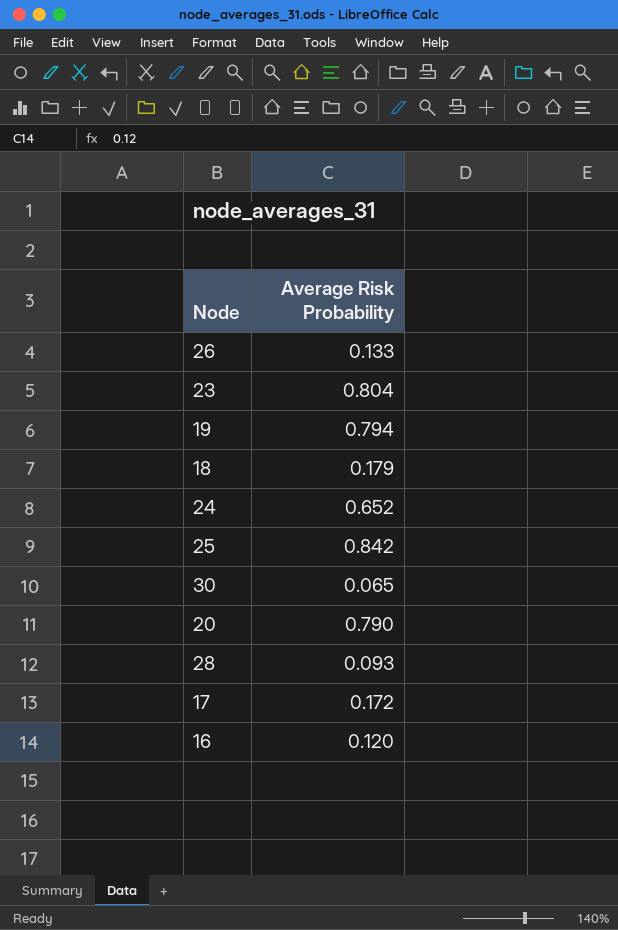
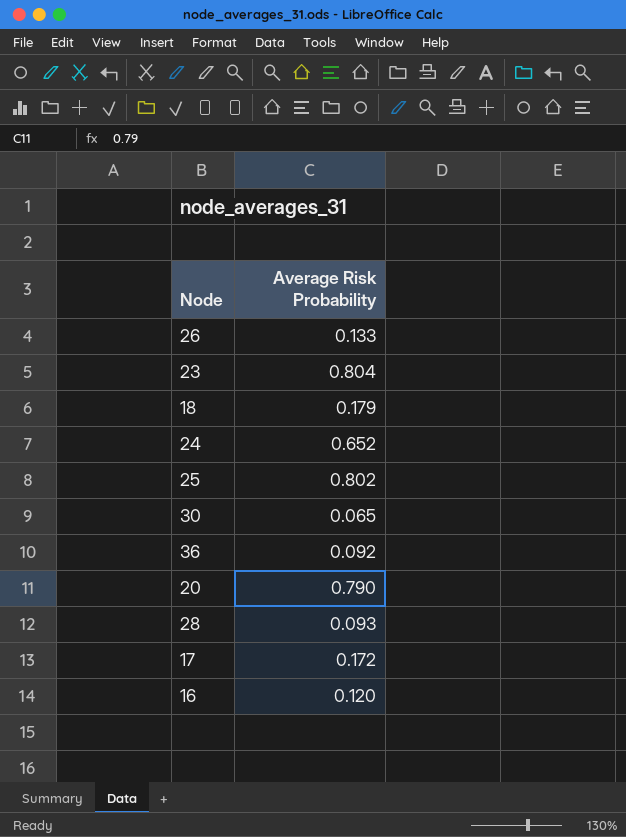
row 19: 0.794 -> none
25 | Average Risk Probability: 0.842 -> 0.802
row 36: none -> 0.092

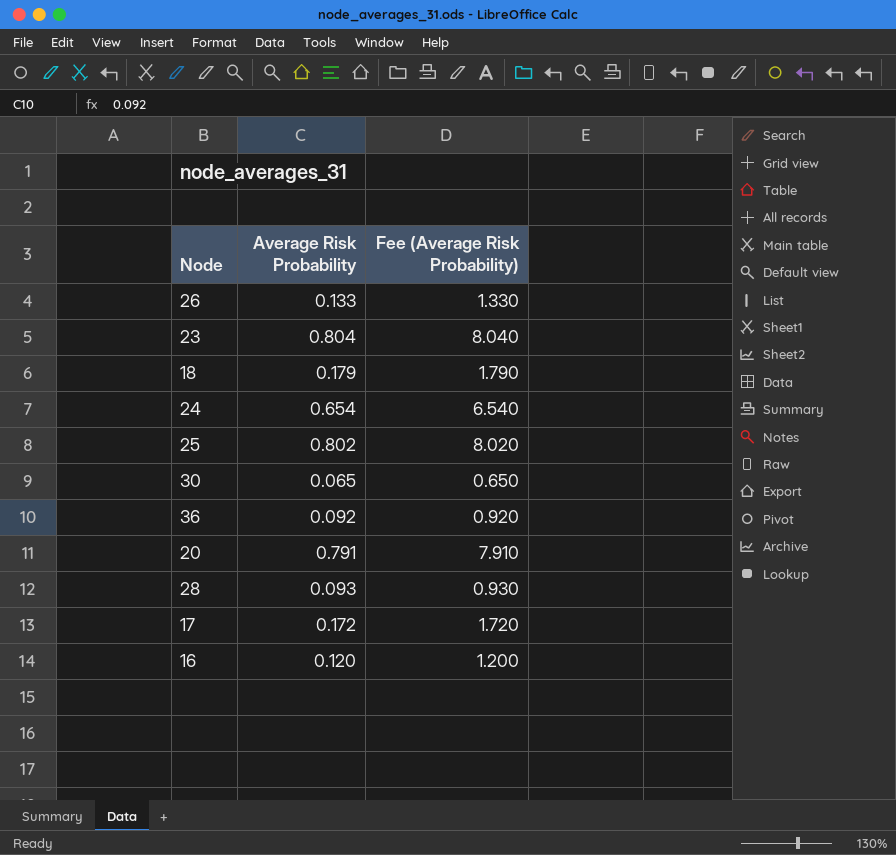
column Fee (Average Risk Probability) | formula: none -> [Average Risk Probability] * 10
24 | Average Risk Probability: 0.652 -> 0.654
20 | Average Risk Probability: 0.790 -> 0.791

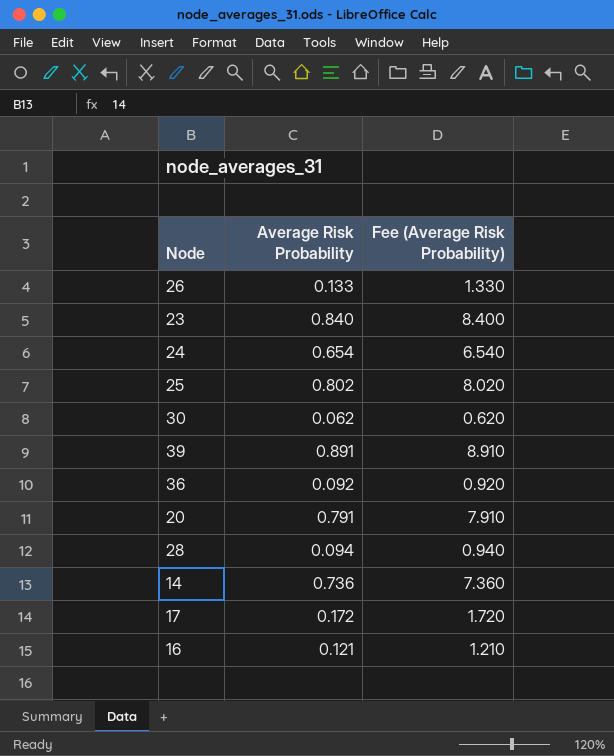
row 18: 0.179 | 1.790 -> none
23 | Average Risk Probability: 0.804 -> 0.840
23 | Fee (Average Risk Probability): 8.040 -> 8.400
30 | Average Risk Probability: 0.065 -> 0.062
30 | Fee (Average Risk Probability): 0.650 -> 0.620
row 39: none -> 0.891 | 8.910
28 | Average Risk Probability: 0.093 -> 0.094
28 | Fee (Average Risk Probability): 0.930 -> 0.940
row 14: none -> 0.736 | 7.360
16 | Average Risk Probability: 0.120 -> 0.121
16 | Fee (Average Risk Probability): 1.200 -> 1.210

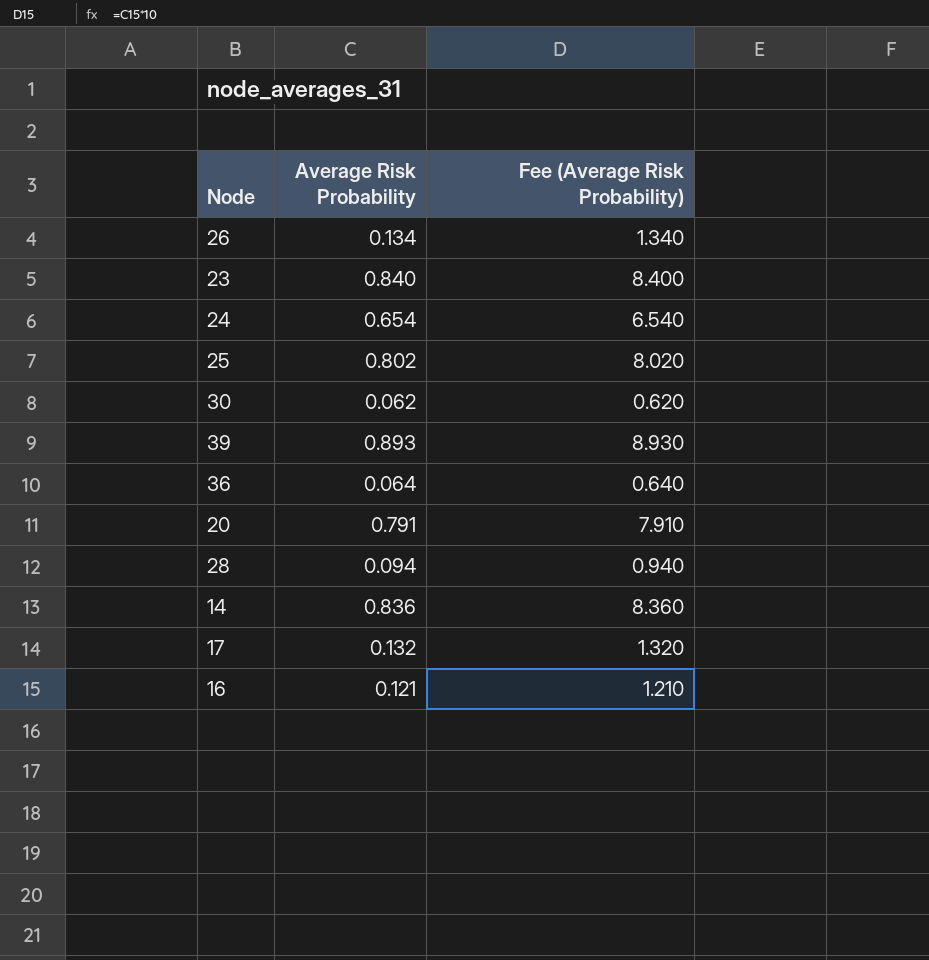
26 | Average Risk Probability: 0.133 -> 0.134
26 | Fee (Average Risk Probability): 1.330 -> 1.340
39 | Average Risk Probability: 0.891 -> 0.893
39 | Fee (Average Risk Probability): 8.910 -> 8.930
36 | Average Risk Probability: 0.092 -> 0.064
36 | Fee (Average Risk Probability): 0.920 -> 0.640
14 | Average Risk Probability: 0.736 -> 0.836
14 | Fee (Average Risk Probability): 7.360 -> 8.360
17 | Average Risk Probability: 0.172 -> 0.132
17 | Fee (Average Risk Probability): 1.720 -> 1.320

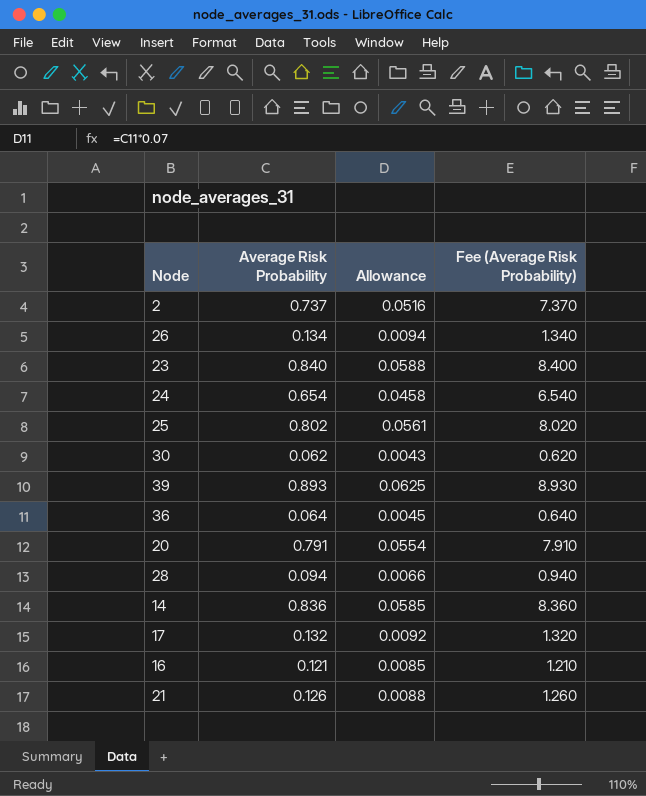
column Allowance | formula: none -> [Average Risk Probability] * 0.07
row 2: none -> 0.737 | 0.0516 | 7.370
row 21: none -> 0.126 | 0.0088 | 1.260

